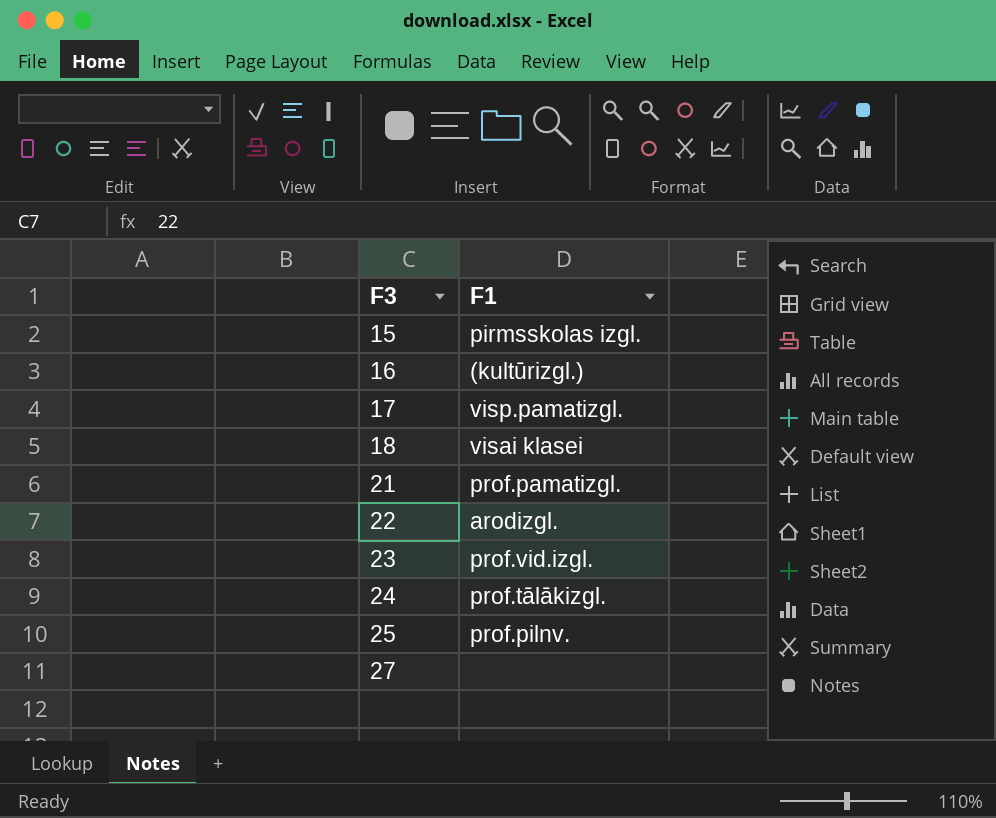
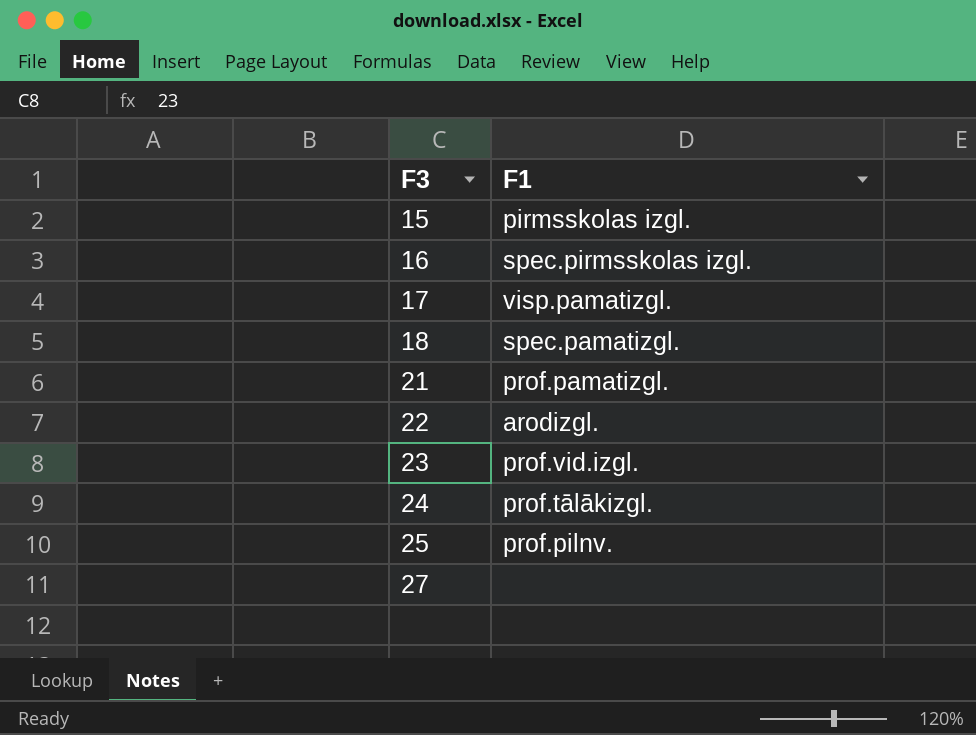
16 | F1: (kultūrizgl.) -> spec.pirmsskolas izgl.
18 | F1: visai klasei -> spec.pamatizgl.

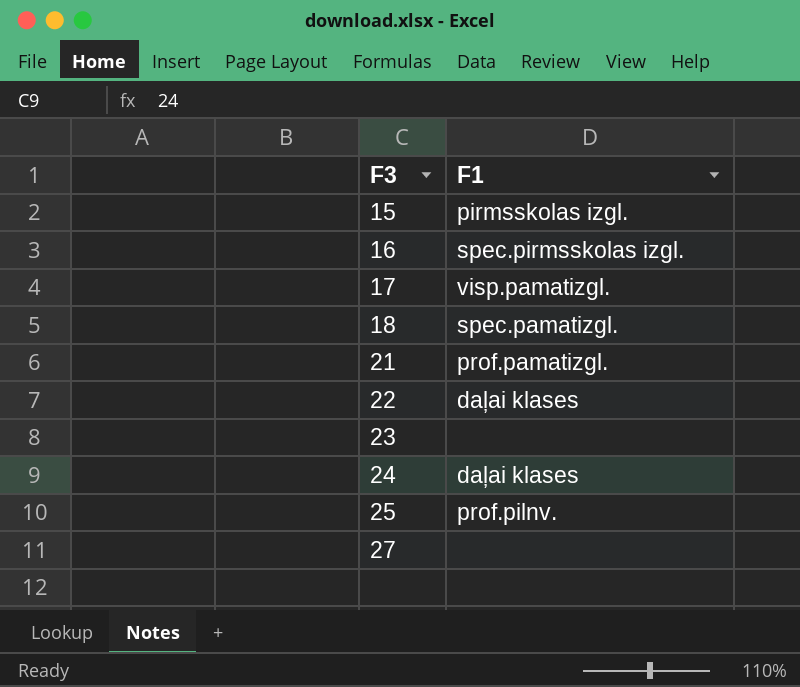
22 | F1: arodizgl. -> daļai klases
23 | F1: prof.vid.izgl. -> none
24 | F1: prof.tālākizgl. -> daļai klases

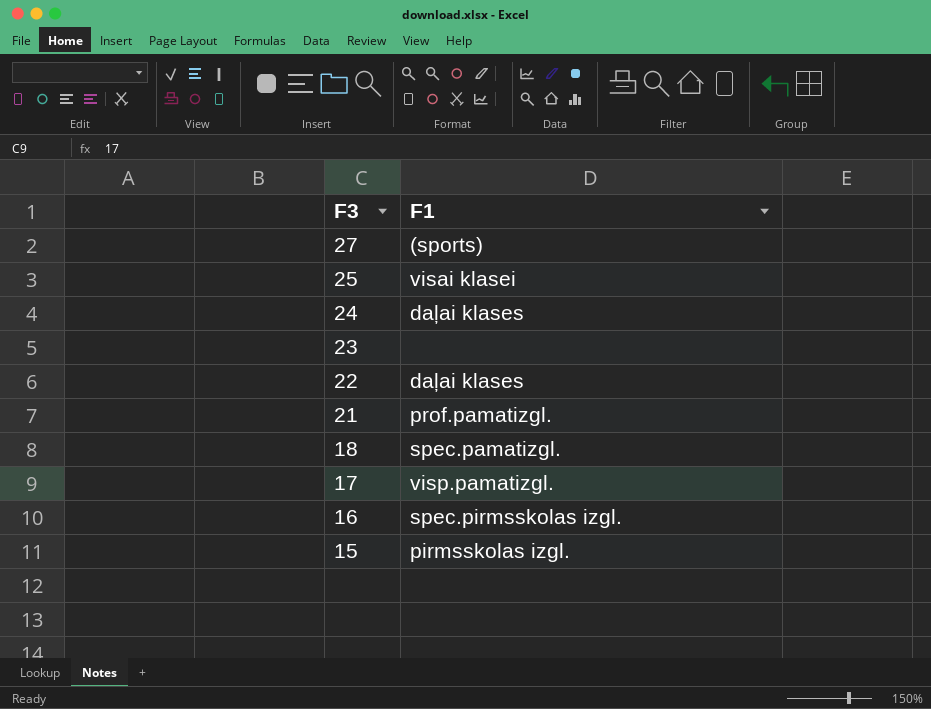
row order: F3 ascending -> F3 descending
27 | F1: none -> (sports)
25 | F1: prof.pilnv. -> visai klasei

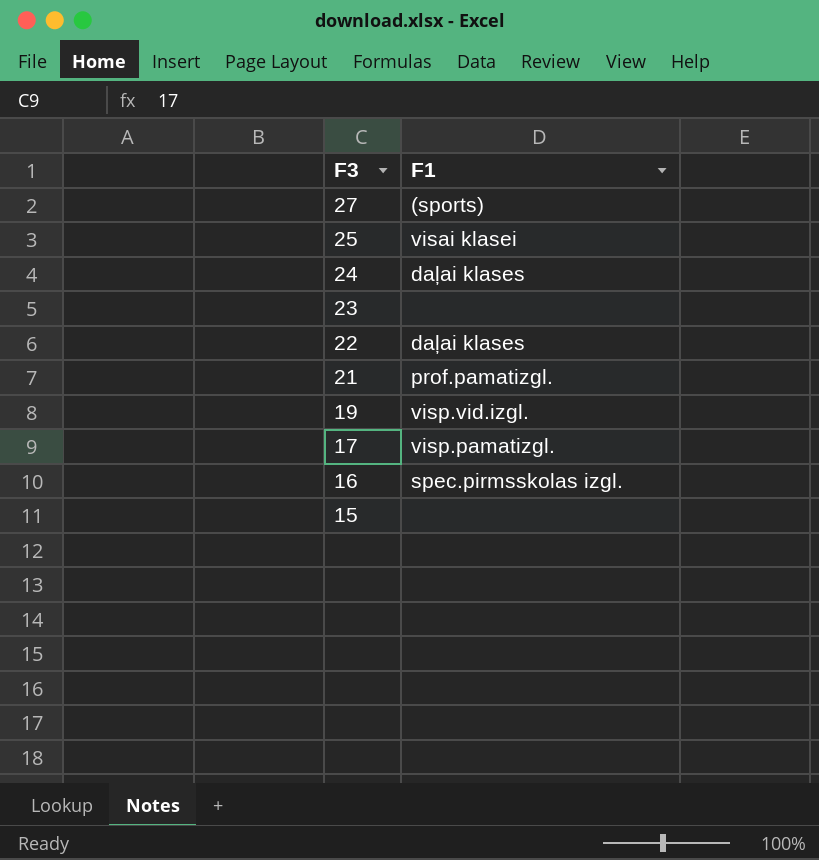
row 18: spec.pamatizgl. -> none
row 19: none -> visp.vid.izgl.
15 | F1: pirmsskolas izgl. -> none

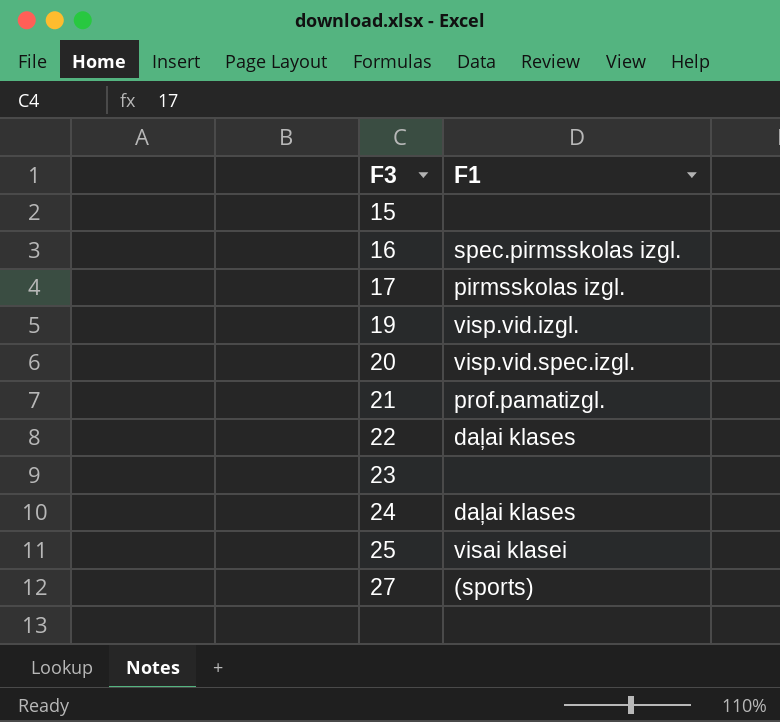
row order: F3 descending -> F3 ascending
17 | F1: visp.pamatizgl. -> pirmsskolas izgl.
row 20: none -> visp.vid.spec.izgl.

